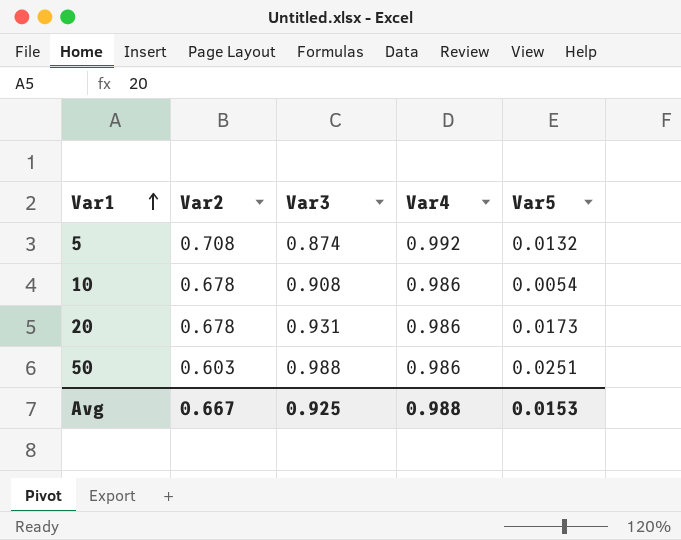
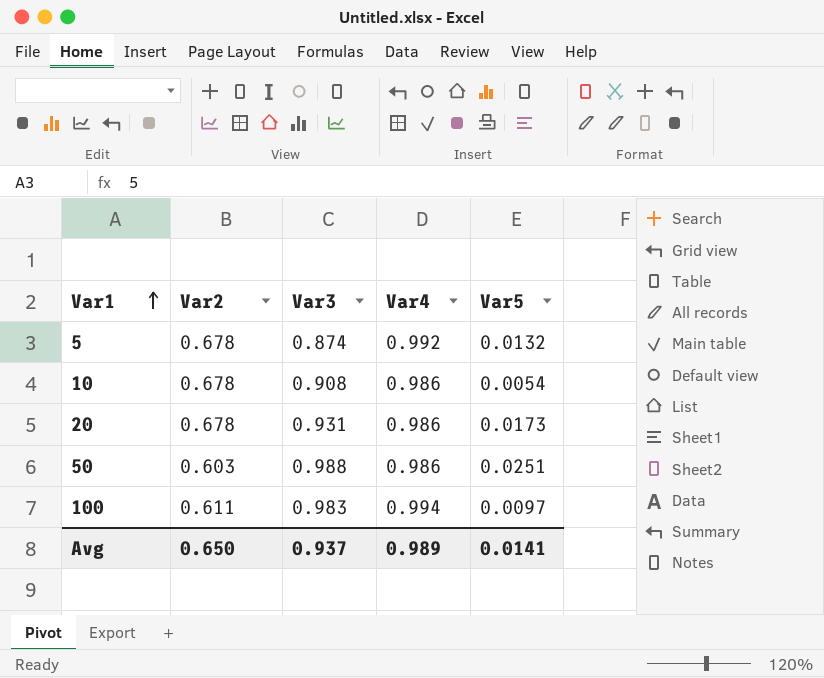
5 | Var2: 0.708 -> 0.678
row 100: none -> 0.611 | 0.983 | 0.994 | 0.0097
Avg | Var2: 0.667 -> 0.650
Avg | Var3: 0.925 -> 0.937
Avg | Var4: 0.988 -> 0.989
Avg | Var5: 0.0153 -> 0.0141

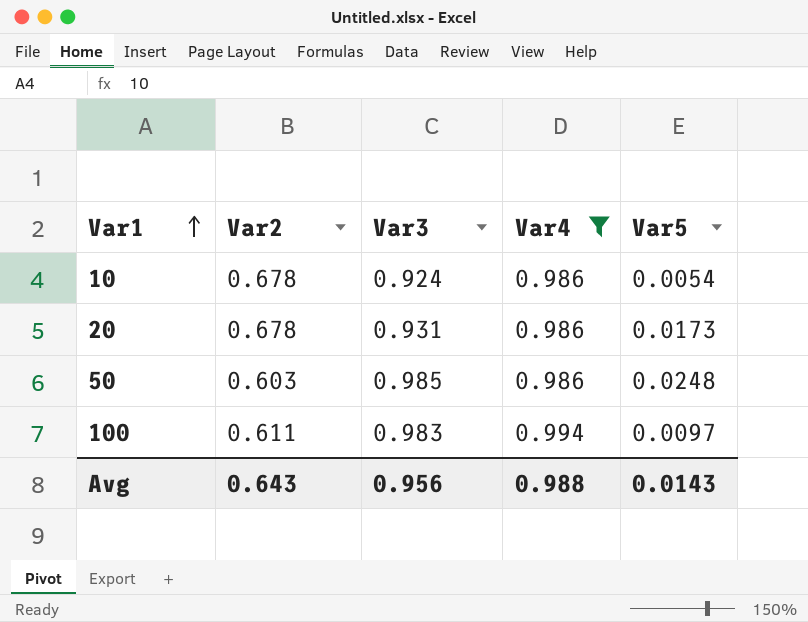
filter: none -> Var4 != 0.992
10 | Var3: 0.908 -> 0.924
50 | Var3: 0.988 -> 0.985
50 | Var5: 0.0251 -> 0.0248
Avg | Var2: 0.650 -> 0.643
Avg | Var3: 0.937 -> 0.956
Avg | Var4: 0.989 -> 0.988
Avg | Var5: 0.0141 -> 0.0143

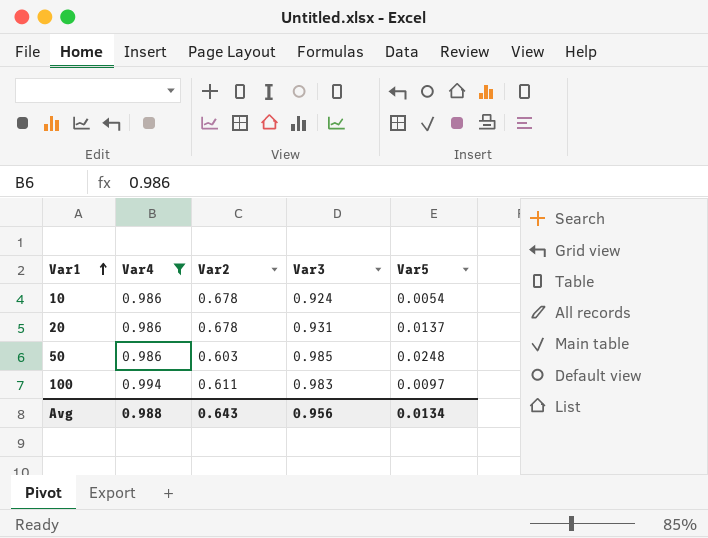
column Var4 | position: 4 -> 2
20 | Var5: 0.0173 -> 0.0137
Avg | Var5: 0.0143 -> 0.0134

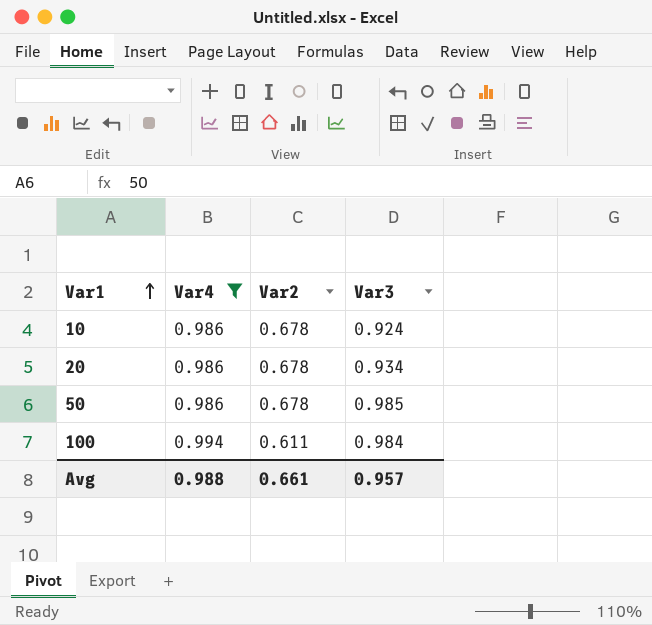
column Var5 | position: 5 -> none
20 | Var3: 0.931 -> 0.934
50 | Var2: 0.603 -> 0.678
100 | Var3: 0.983 -> 0.984
Avg | Var2: 0.643 -> 0.661
Avg | Var3: 0.956 -> 0.957

